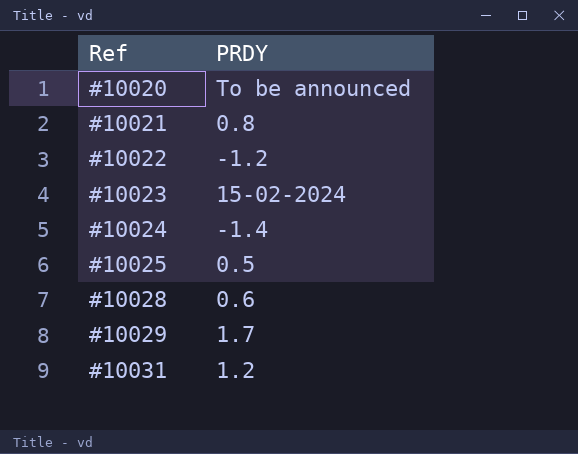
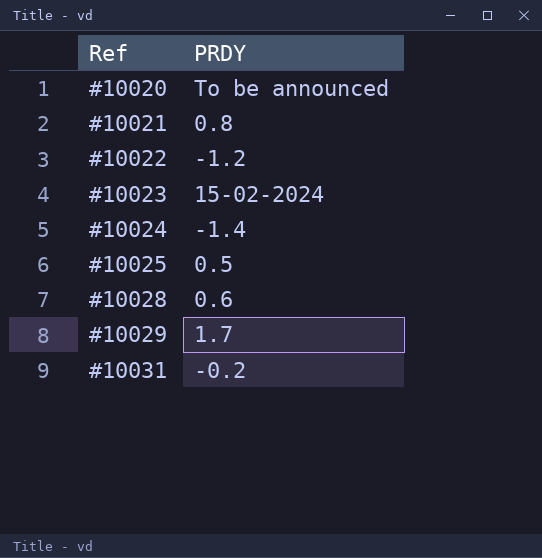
#10031 | PRDY: 1.2 -> -0.2

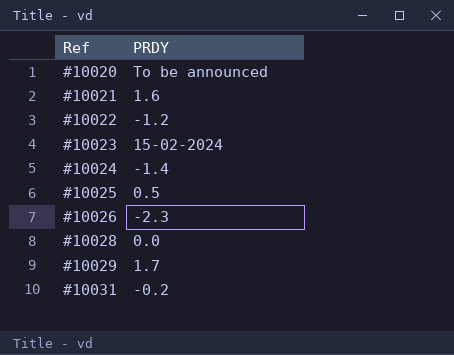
#10021 | PRDY: 0.8 -> 1.6
row #10026: none -> -2.3
#10028 | PRDY: 0.6 -> 0.0

